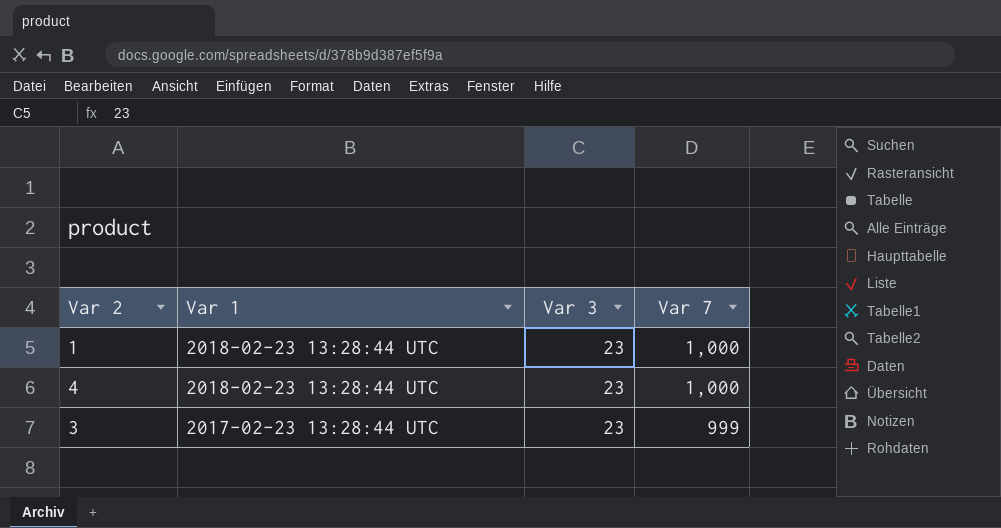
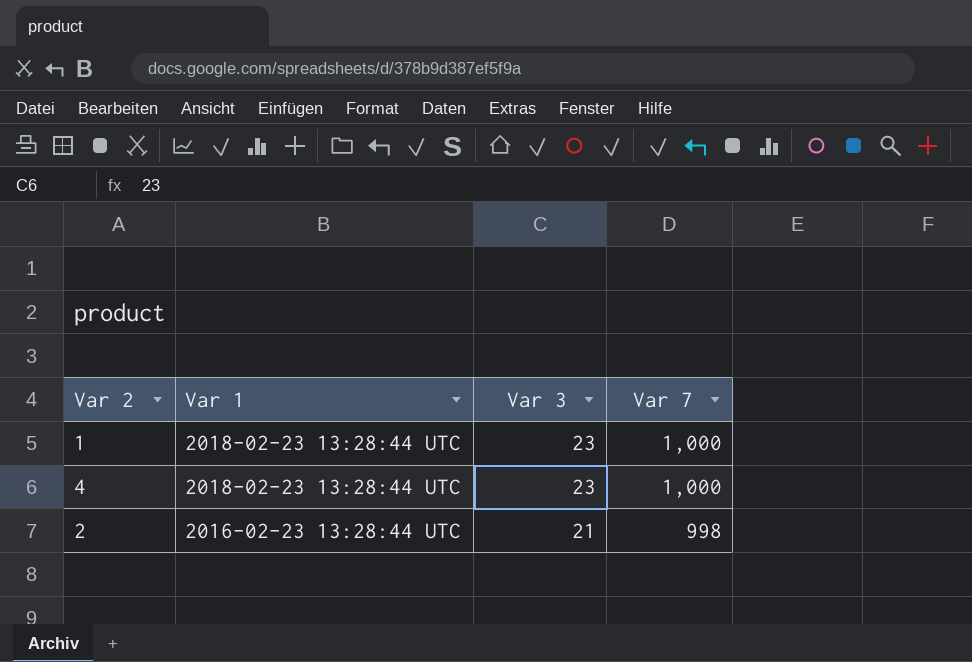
row 3: 2017-02-23 13:28:44 UTC | 23 | 999 -> none
row 2: none -> 2016-02-23 13:28:44 UTC | 21 | 998

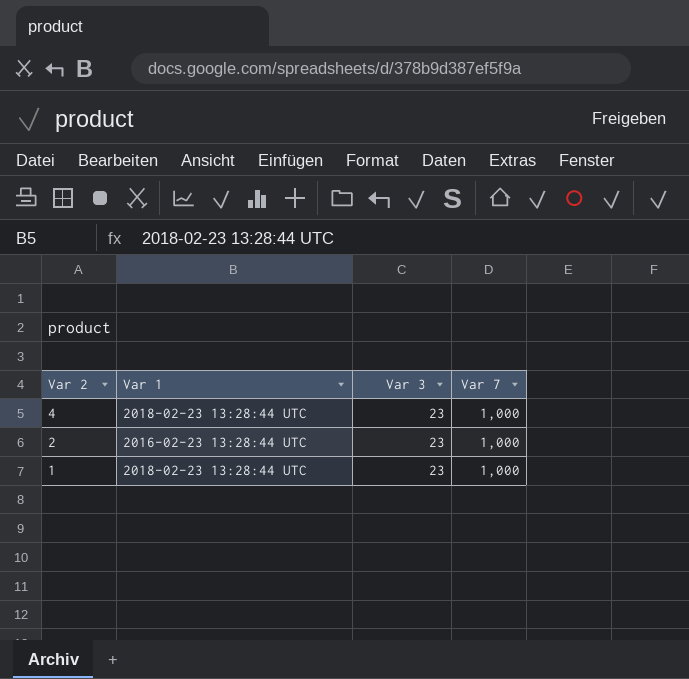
row order: Var 1 descending -> Var 2 descending
2 | Var 3: 21 -> 23
2 | Var 7: 998 -> 1,000

